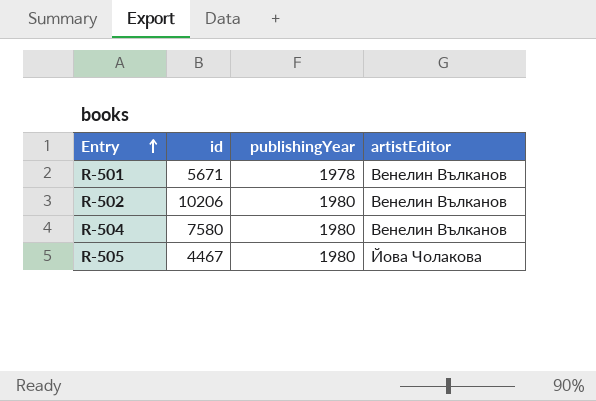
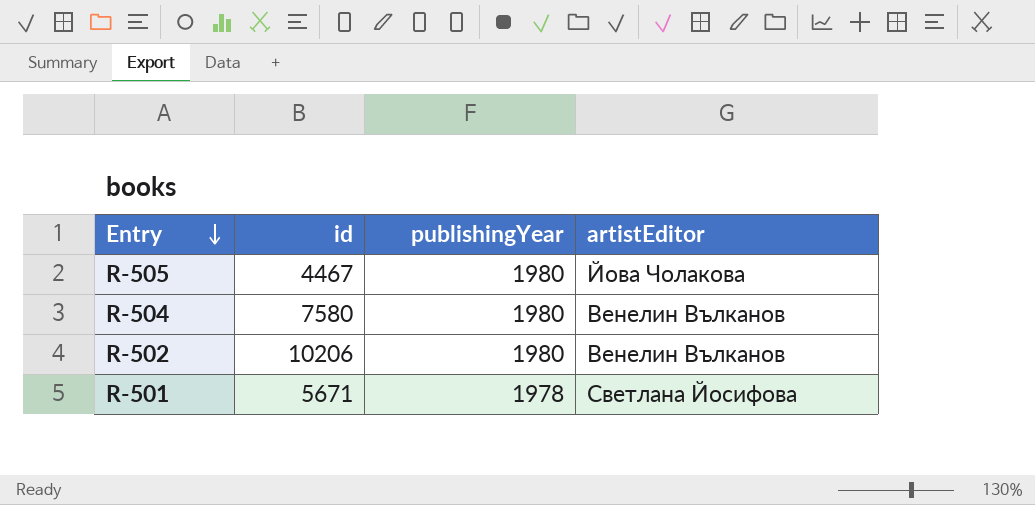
row order: Entry ascending -> Entry descending
R-501 | artistEditor: Венелин Вълканов -> Светлана Йосифова

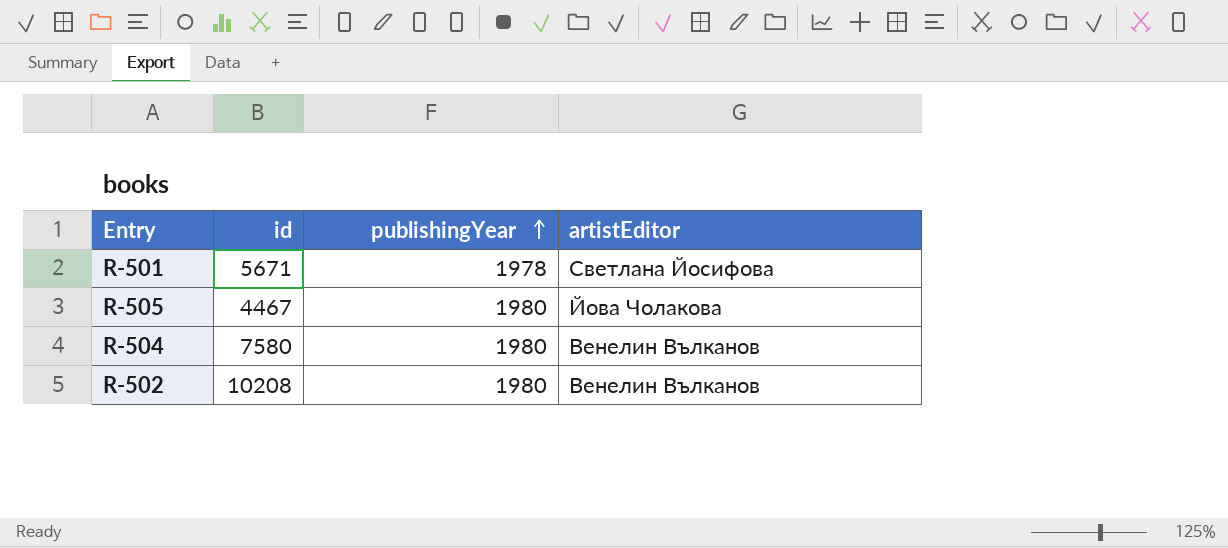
row order: Entry descending -> publishingYear ascending
R-502 | id: 10206 -> 10208

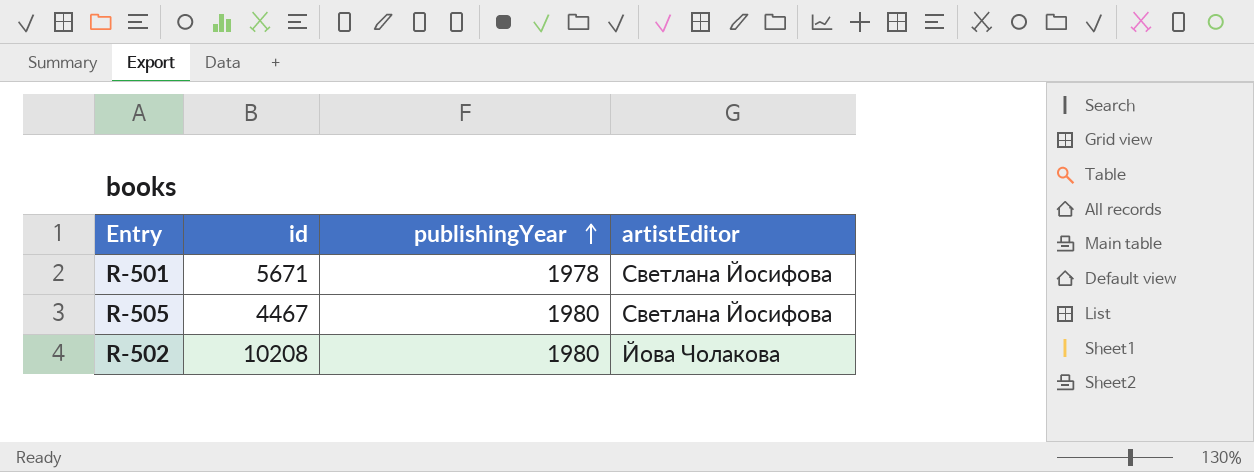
row R-504: 7580 | 1980 | Венелин Вълканов -> none
R-505 | artistEditor: Йова Чолакова -> Светлана Йосифова
R-502 | artistEditor: Венелин Вълканов -> Йова Чолакова

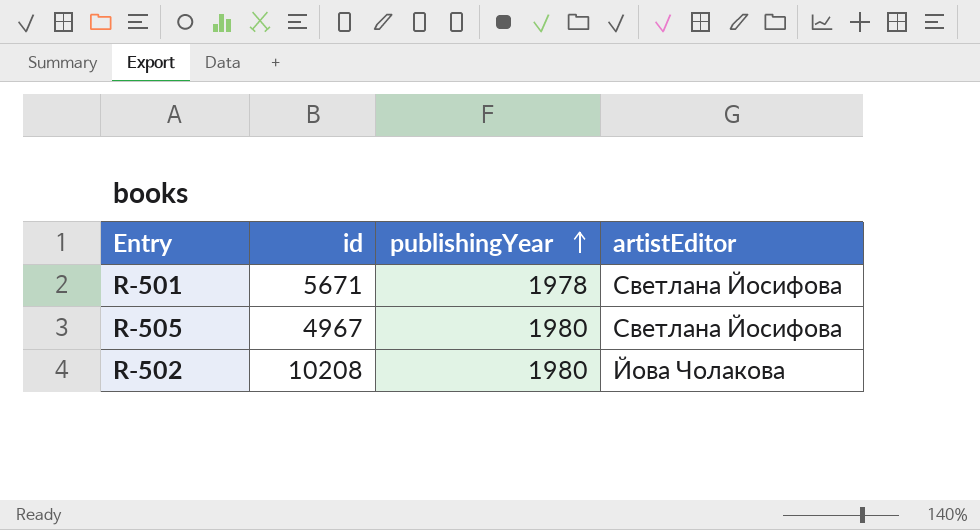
R-505 | id: 4467 -> 4967

